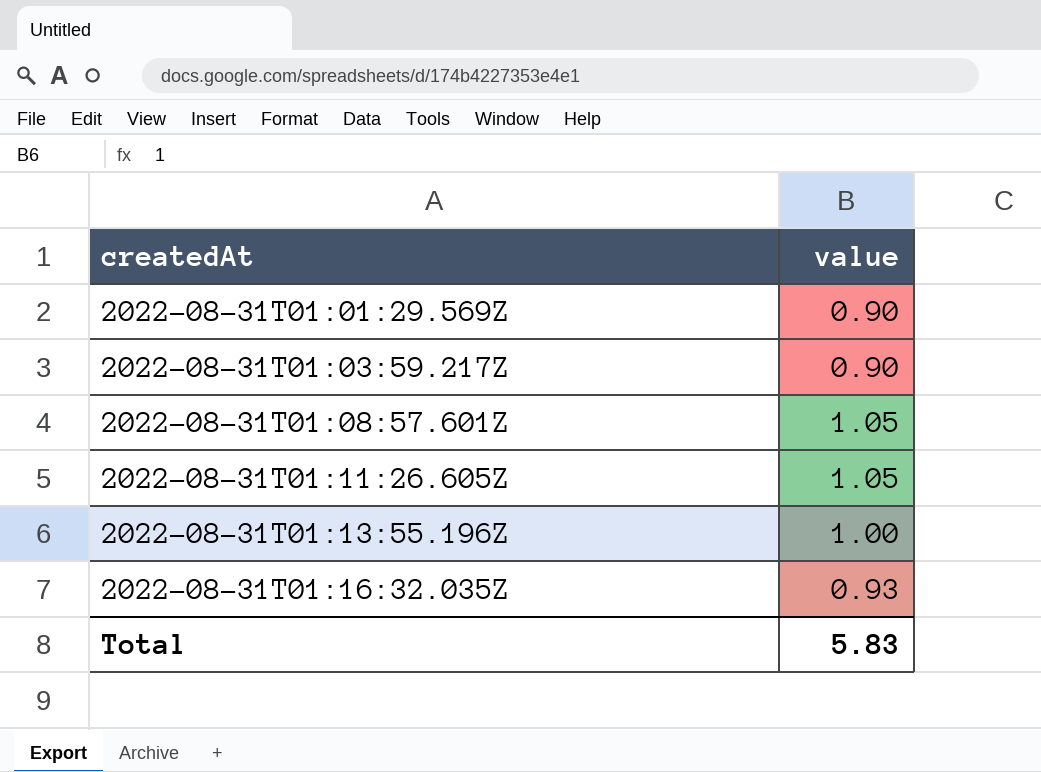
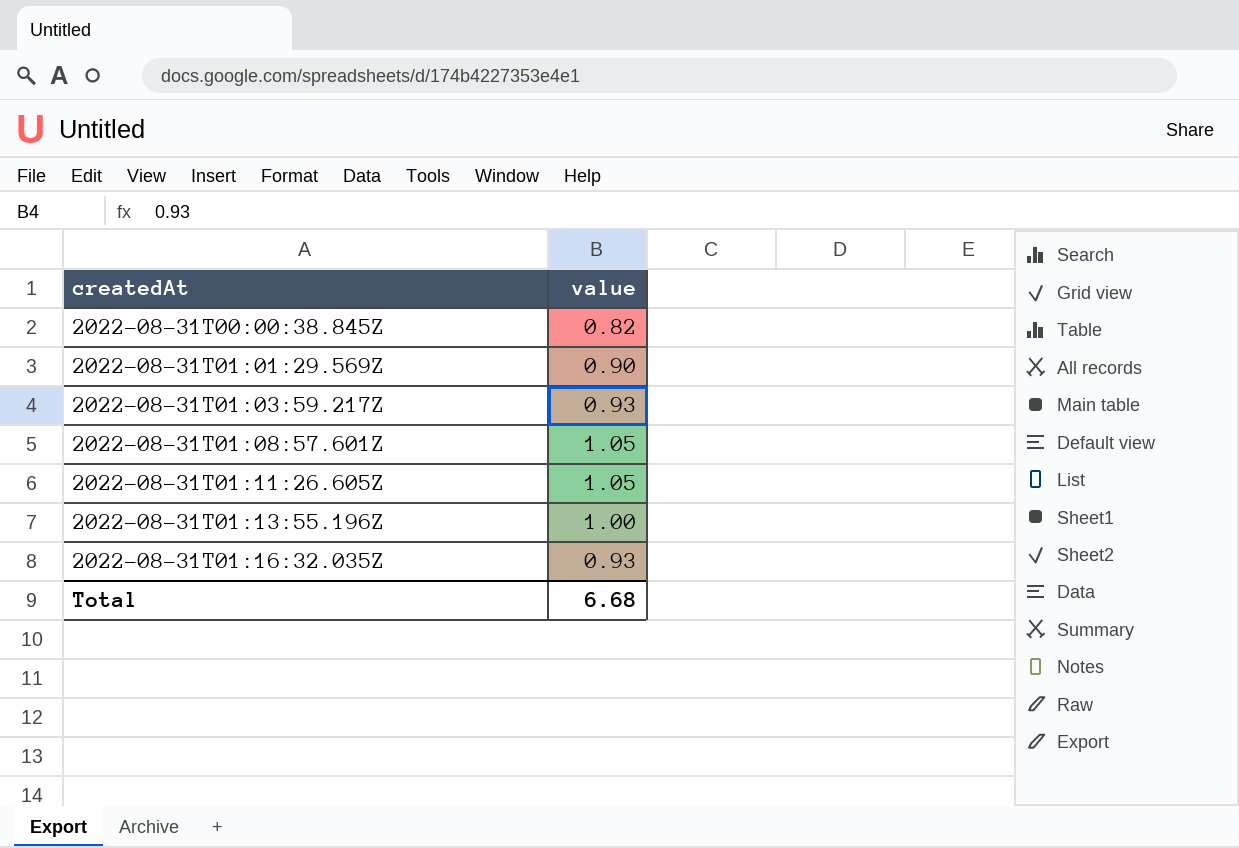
row 2022-08-31T00:00:38.845Z: none -> 0.82
2022-08-31T01:03:59.217Z | value: 0.90 -> 0.93
Total | value: 5.83 -> 6.68

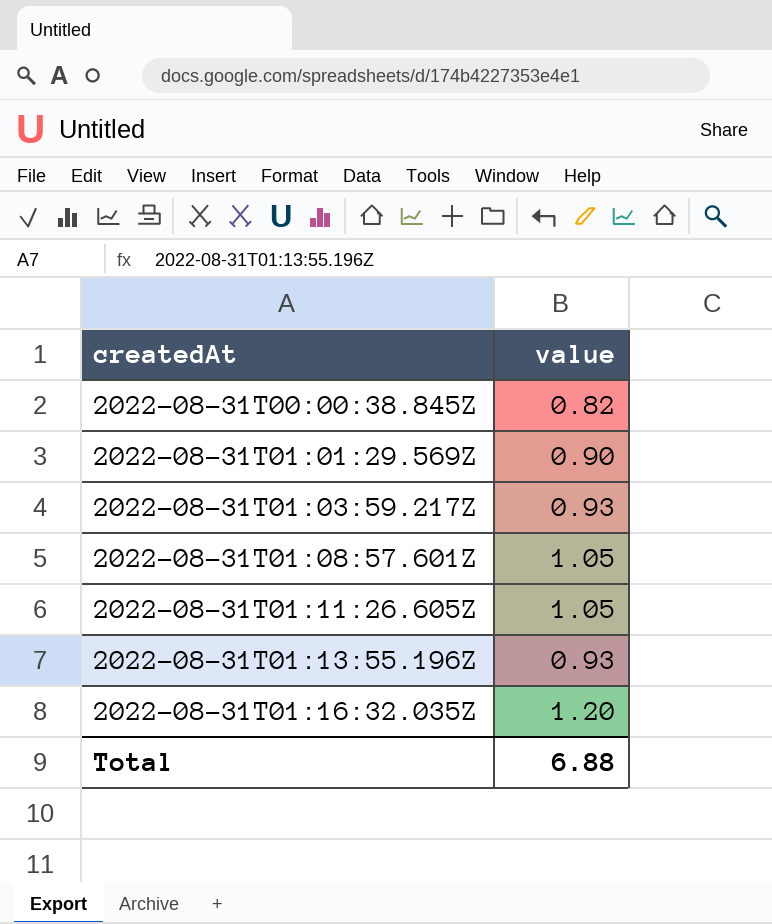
2022-08-31T01:13:55.196Z | value: 1.00 -> 0.93
2022-08-31T01:16:32.035Z | value: 0.93 -> 1.20
Total | value: 6.68 -> 6.88

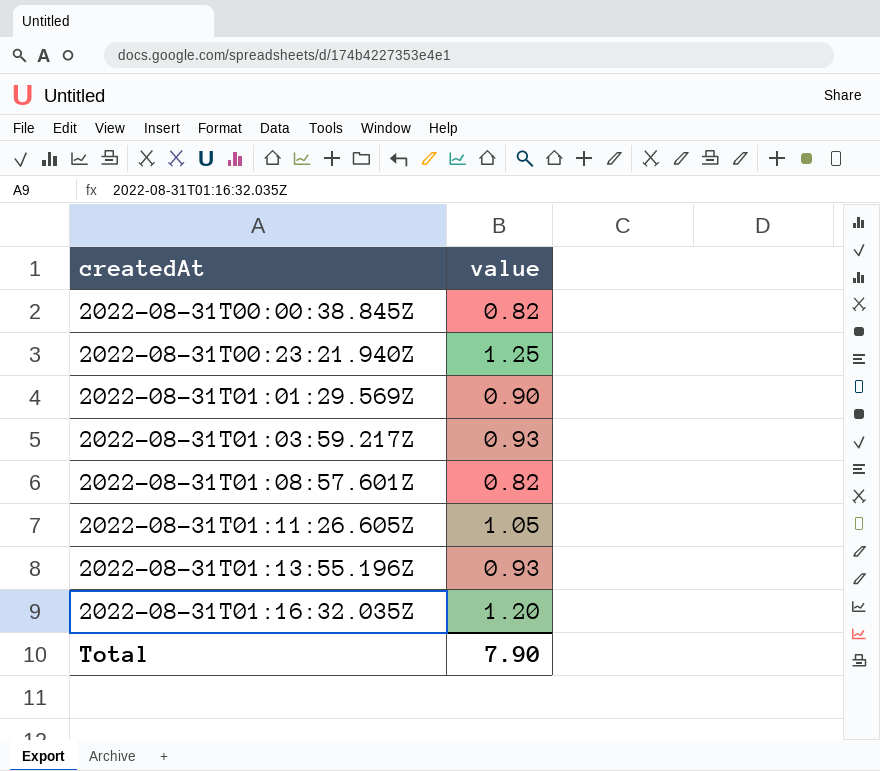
row 2022-08-31T00:23:21.940Z: none -> 1.25
2022-08-31T01:08:57.601Z | value: 1.05 -> 0.82
Total | value: 6.88 -> 7.90

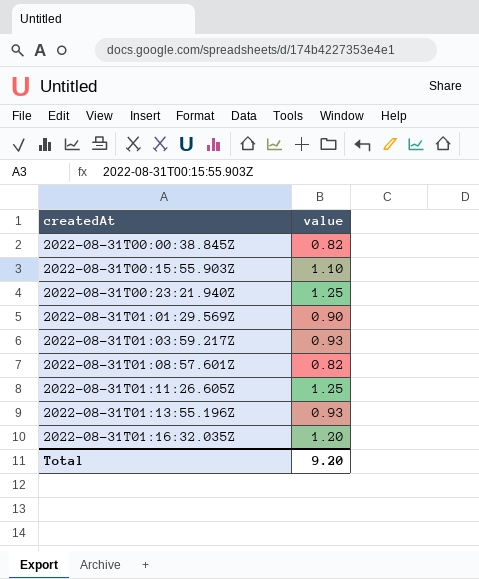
row 2022-08-31T00:15:55.903Z: none -> 1.10
2022-08-31T01:11:26.605Z | value: 1.05 -> 1.25
Total | value: 7.90 -> 9.20

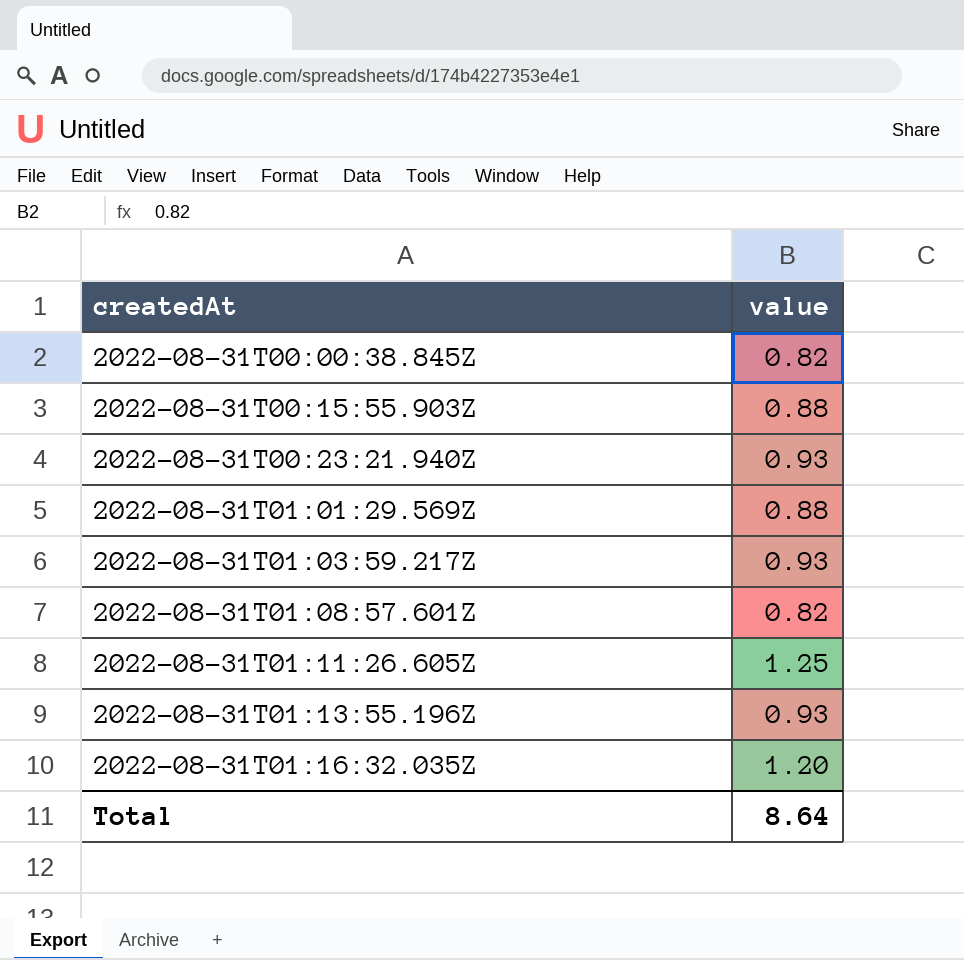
2022-08-31T00:15:55.903Z | value: 1.10 -> 0.88
2022-08-31T00:23:21.940Z | value: 1.25 -> 0.93
2022-08-31T01:01:29.569Z | value: 0.90 -> 0.88
Total | value: 9.20 -> 8.64

